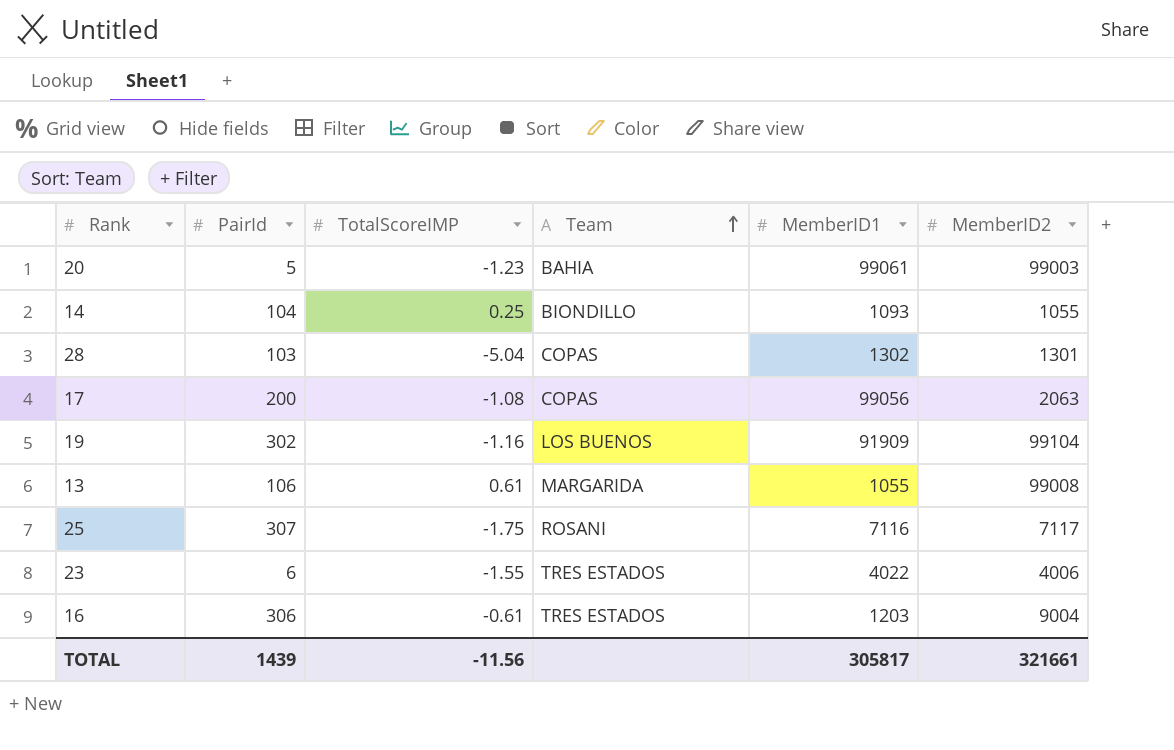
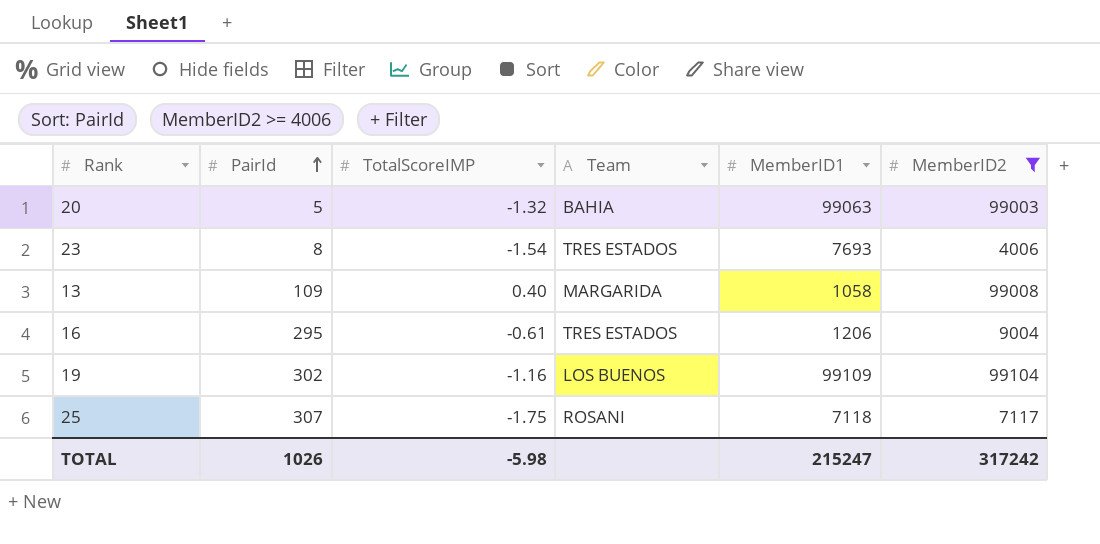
filter: none -> MemberID2 >= 4006
row order: Team ascending -> PairId ascending
20 | TotalScoreIMP: -1.23 -> -1.32
20 | MemberID1: 99061 -> 99063
23 | PairId: 6 -> 8
23 | TotalScoreIMP: -1.55 -> -1.54
23 | MemberID1: 4022 -> 7693
13 | PairId: 106 -> 109
13 | TotalScoreIMP: 0.61 -> 0.40
13 | MemberID1: 1055 -> 1058
16 | PairId: 306 -> 295
16 | MemberID1: 1203 -> 1206
19 | MemberID1: 91909 -> 99109
25 | MemberID1: 7116 -> 7118
TOTAL | PairId: 1439 -> 1026
TOTAL | TotalScoreIMP: -11.56 -> -5.98
TOTAL | MemberID1: 305817 -> 215247
TOTAL | MemberID2: 321661 -> 317242

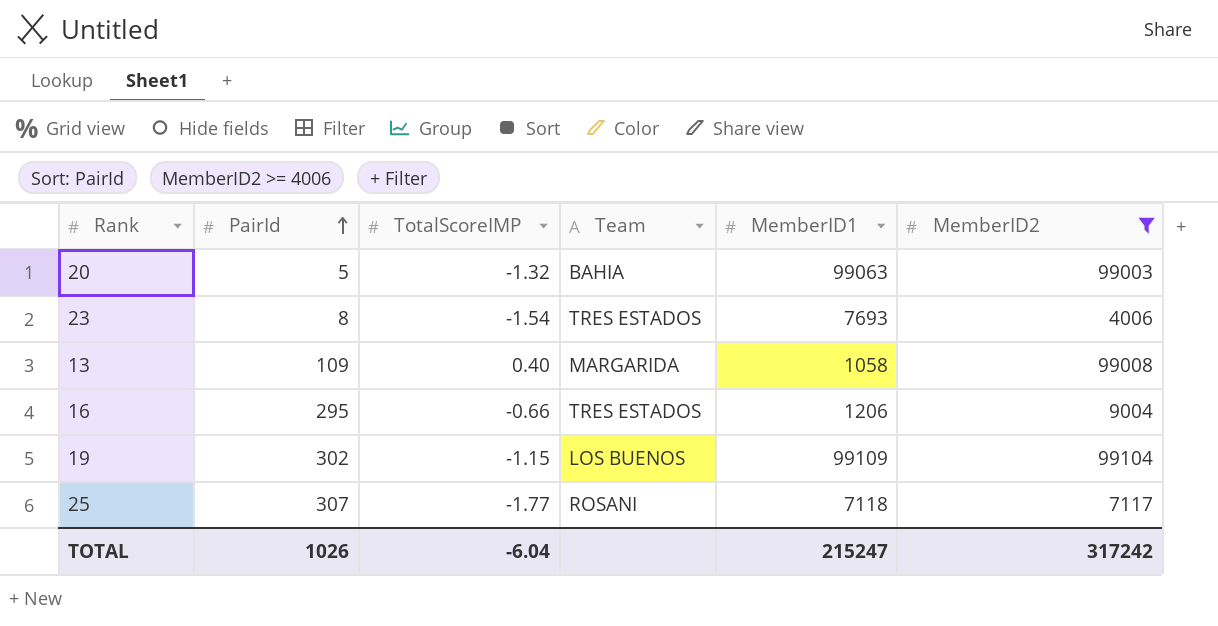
16 | TotalScoreIMP: -0.61 -> -0.66
19 | TotalScoreIMP: -1.16 -> -1.15
25 | TotalScoreIMP: -1.75 -> -1.77
TOTAL | TotalScoreIMP: -5.98 -> -6.04

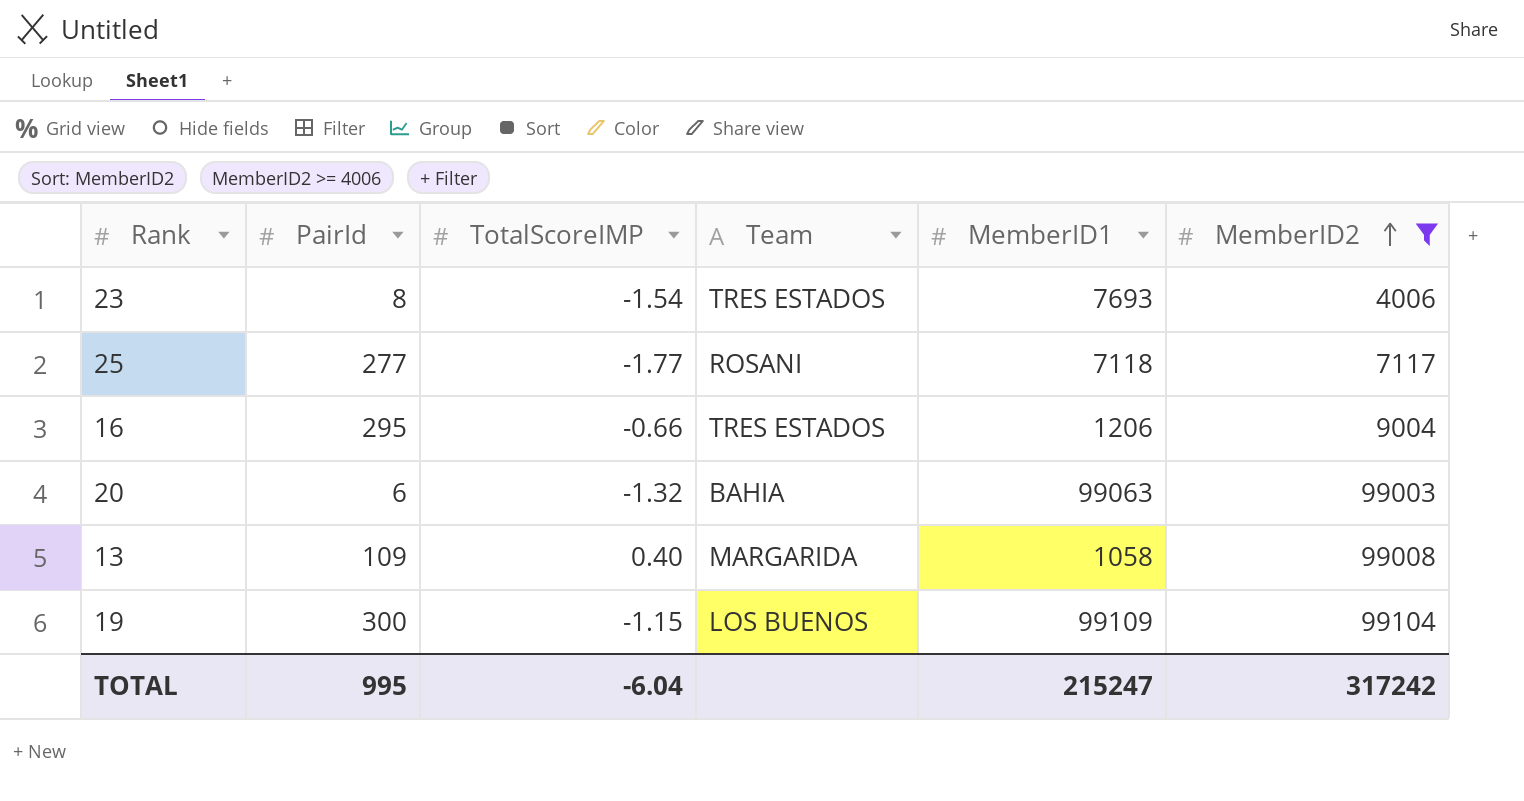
row order: PairId ascending -> MemberID2 ascending
25 | PairId: 307 -> 277
20 | PairId: 5 -> 6
19 | PairId: 302 -> 300
TOTAL | PairId: 1026 -> 995

